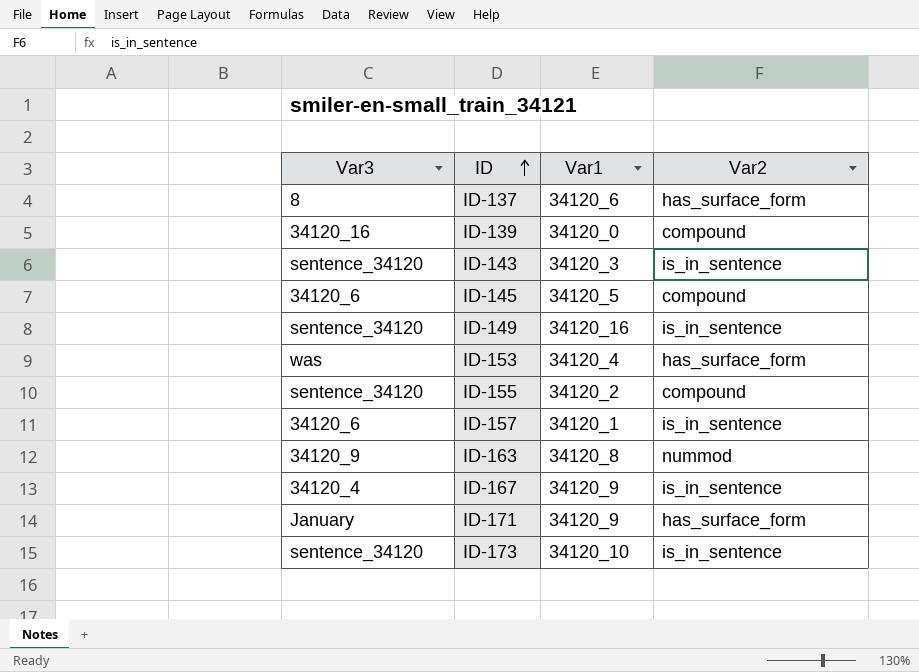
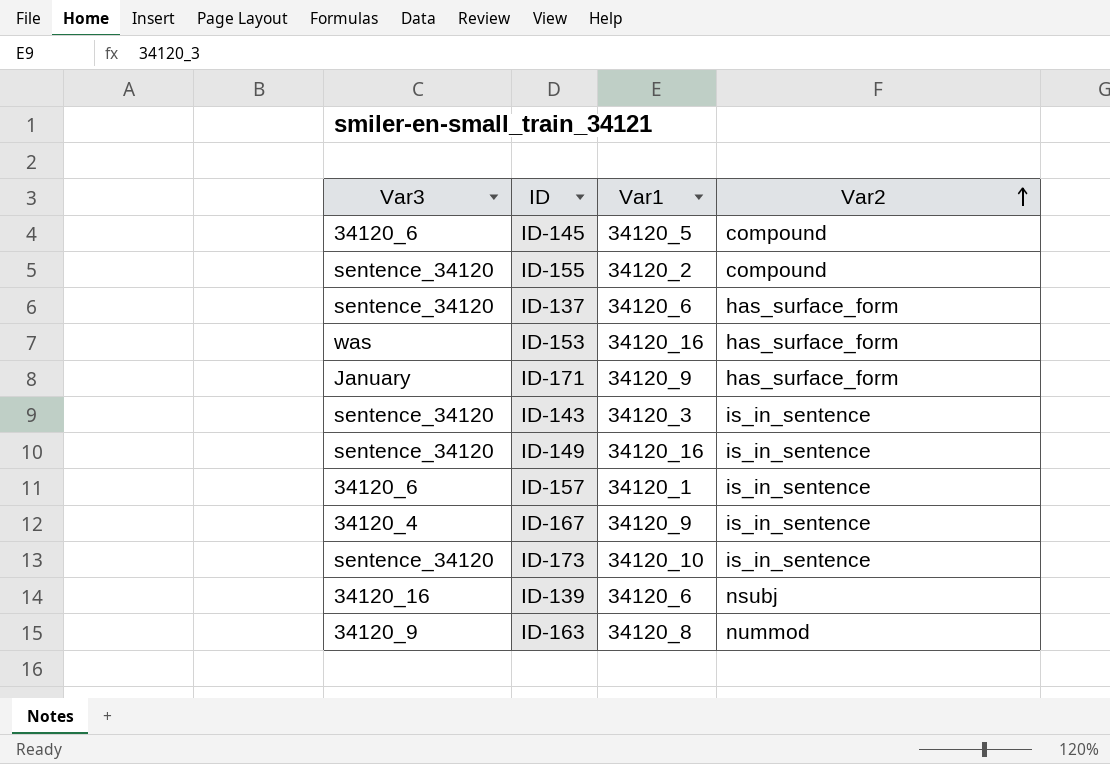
row order: ID ascending -> Var2 ascending
ID-137 | Var3: 8 -> sentence_34120
ID-153 | Var1: 34120_4 -> 34120_16
ID-139 | Var1: 34120_0 -> 34120_6
ID-139 | Var2: compound -> nsubj

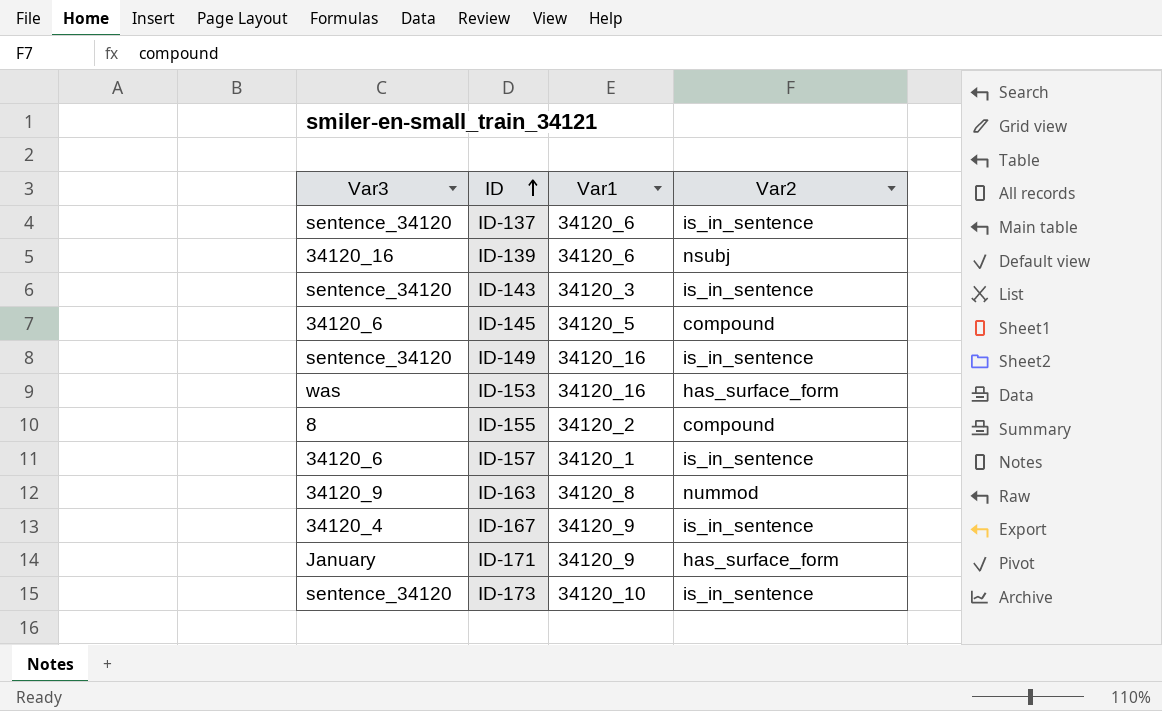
row order: Var2 ascending -> ID ascending
ID-137 | Var2: has_surface_form -> is_in_sentence
ID-155 | Var3: sentence_34120 -> 8

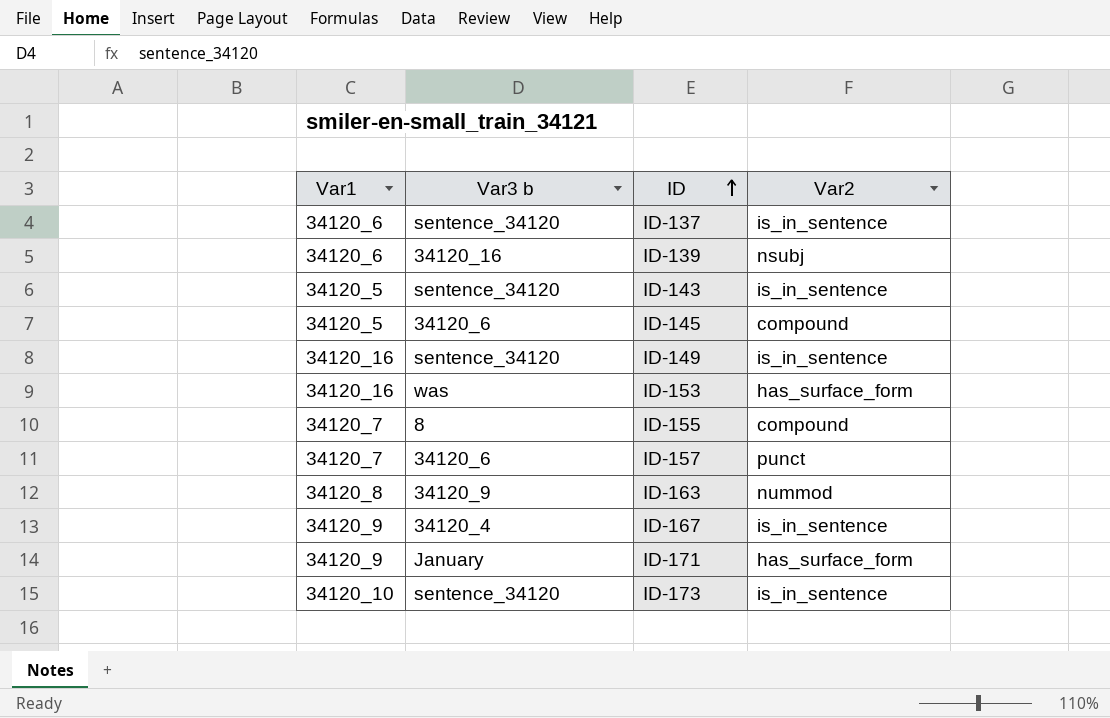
column Var1 | position: 3 -> 1
column name: Var3 -> Var3 b
ID-143 | Var1: 34120_3 -> 34120_5
ID-155 | Var1: 34120_2 -> 34120_7
ID-157 | Var1: 34120_1 -> 34120_7
ID-157 | Var2: is_in_sentence -> punct

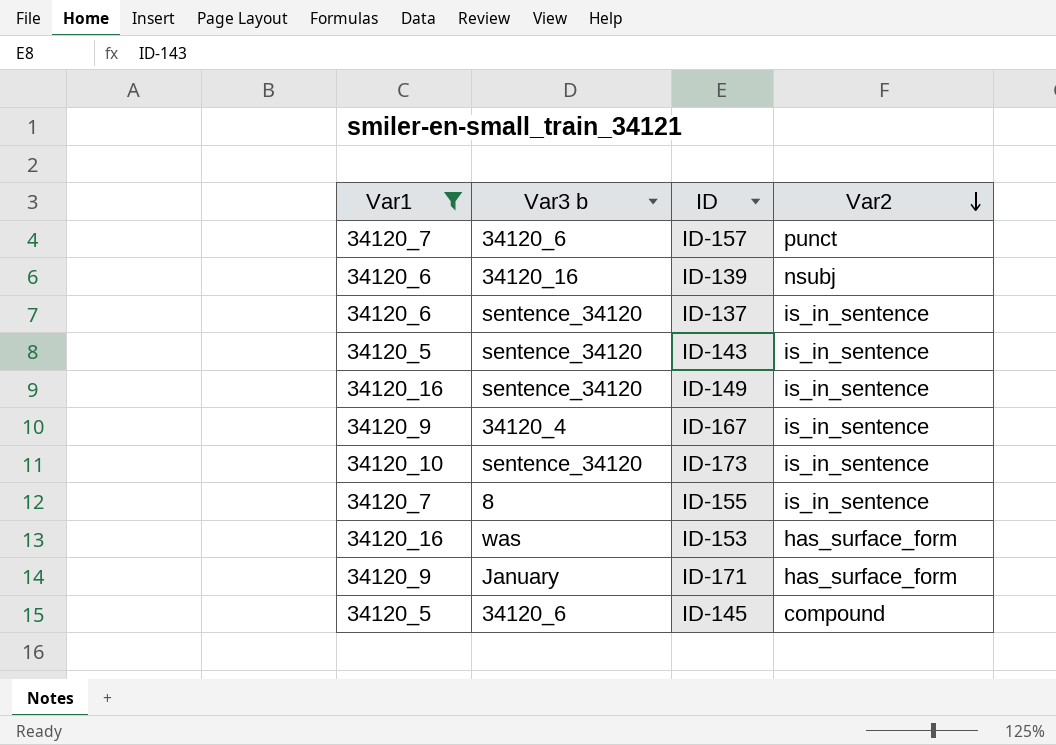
filter: none -> Var1 != 34120_8
row order: ID ascending -> Var2 descending
ID-155 | Var2: compound -> is_in_sentence

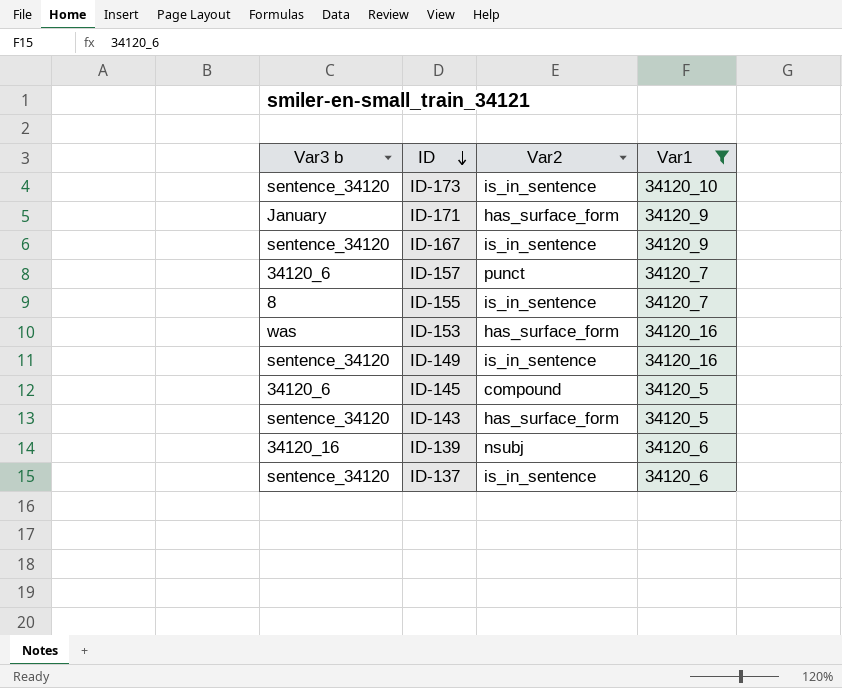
row order: Var2 descending -> ID descending
column Var1 | position: 1 -> 4
ID-167 | Var3 b: 34120_4 -> sentence_34120
ID-143 | Var2: is_in_sentence -> has_surface_form

